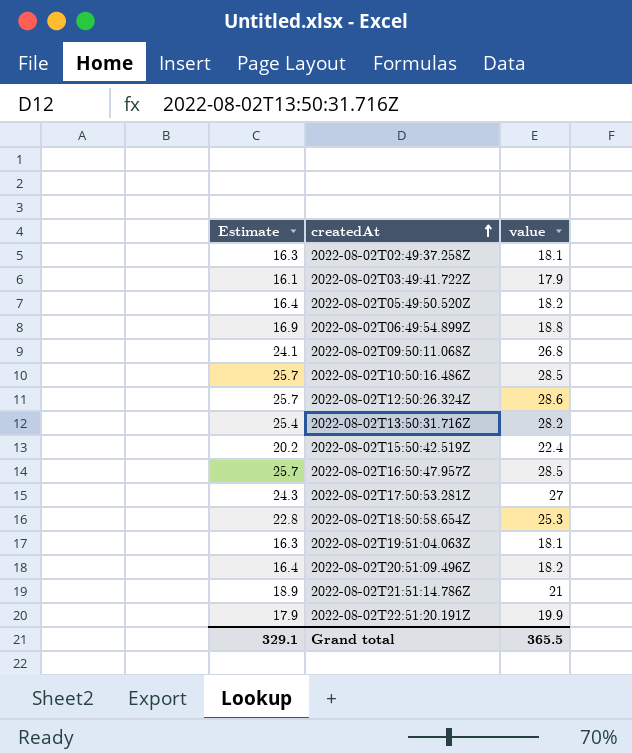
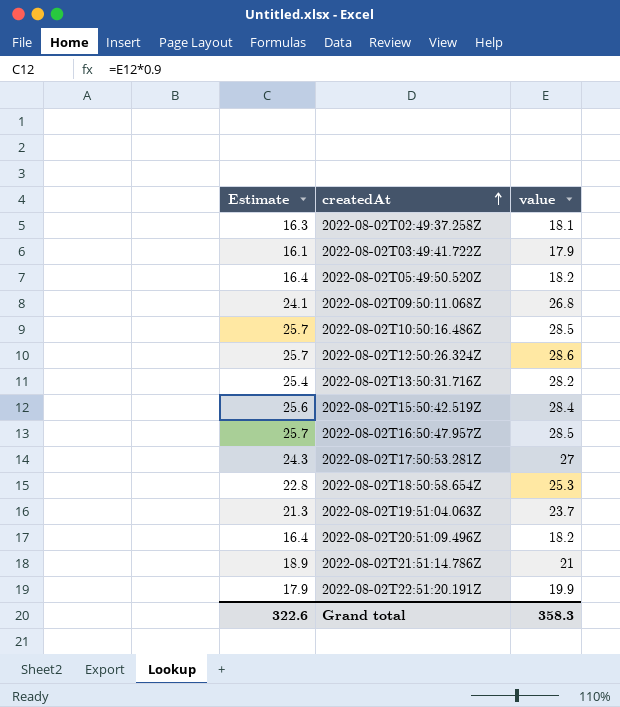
row 2022-08-02T06:49:54.899Z: 16.9 | 18.8 -> none
2022-08-02T15:50:42.519Z | Estimate: 20.2 -> 25.6
2022-08-02T15:50:42.519Z | value: 22.4 -> 28.4
2022-08-02T19:51:04.063Z | Estimate: 16.3 -> 21.3
2022-08-02T19:51:04.063Z | value: 18.1 -> 23.7
Grand total | Estimate: 329.1 -> 322.6
Grand total | value: 365.5 -> 358.3

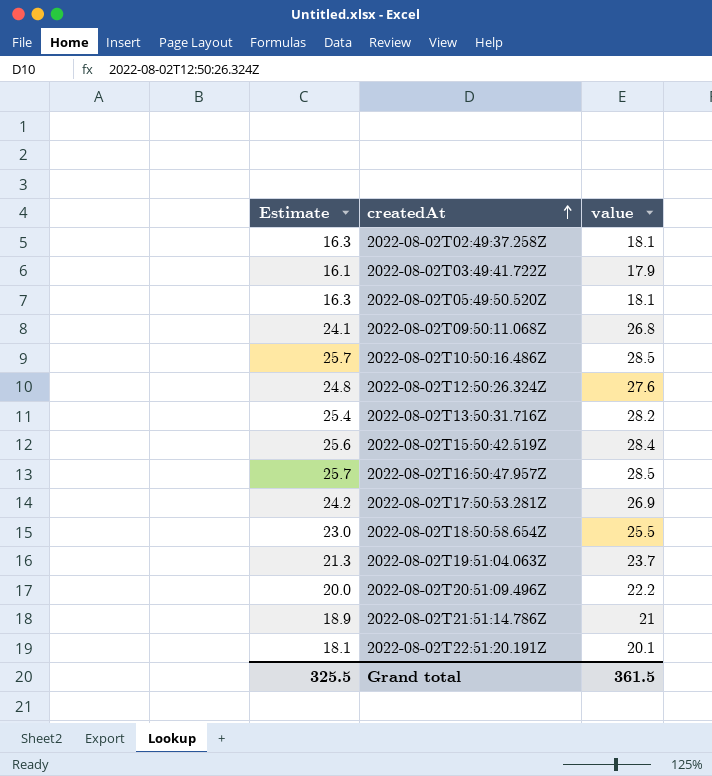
2022-08-02T05:49:50.520Z | Estimate: 16.4 -> 16.3
2022-08-02T05:49:50.520Z | value: 18.2 -> 18.1
2022-08-02T12:50:26.324Z | Estimate: 25.7 -> 24.8
2022-08-02T12:50:26.324Z | value: 28.6 -> 27.6
2022-08-02T17:50:53.281Z | Estimate: 24.3 -> 24.2
2022-08-02T17:50:53.281Z | value: 27 -> 26.9
2022-08-02T18:50:58.654Z | Estimate: 22.8 -> 23.0
2022-08-02T18:50:58.654Z | value: 25.3 -> 25.5
2022-08-02T20:51:09.496Z | Estimate: 16.4 -> 20.0
2022-08-02T20:51:09.496Z | value: 18.2 -> 22.2
2022-08-02T22:51:20.191Z | Estimate: 17.9 -> 18.1
2022-08-02T22:51:20.191Z | value: 19.9 -> 20.1
Grand total | Estimate: 322.6 -> 325.5
Grand total | value: 358.3 -> 361.5

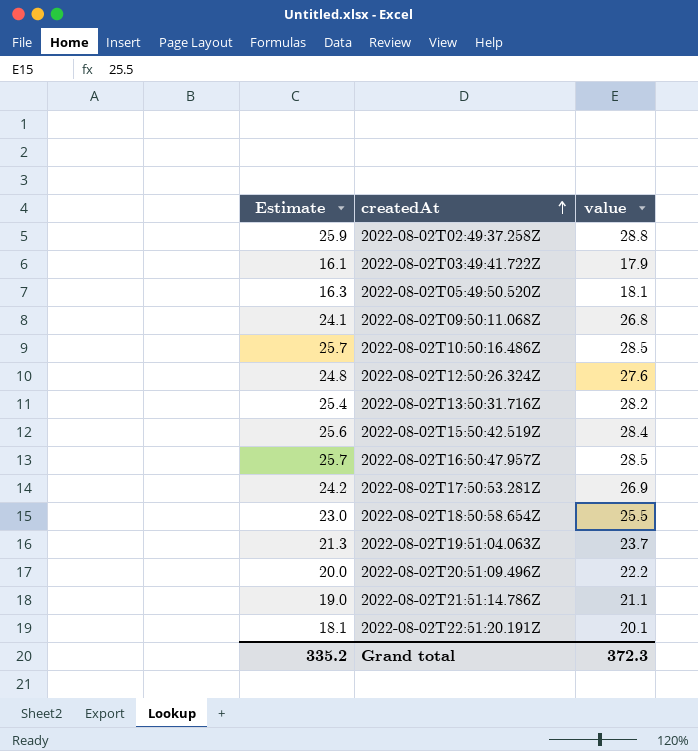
2022-08-02T02:49:37.258Z | Estimate: 16.3 -> 25.9
2022-08-02T02:49:37.258Z | value: 18.1 -> 28.8
2022-08-02T21:51:14.786Z | Estimate: 18.9 -> 19.0
2022-08-02T21:51:14.786Z | value: 21 -> 21.1
Grand total | Estimate: 325.5 -> 335.2
Grand total | value: 361.5 -> 372.3

